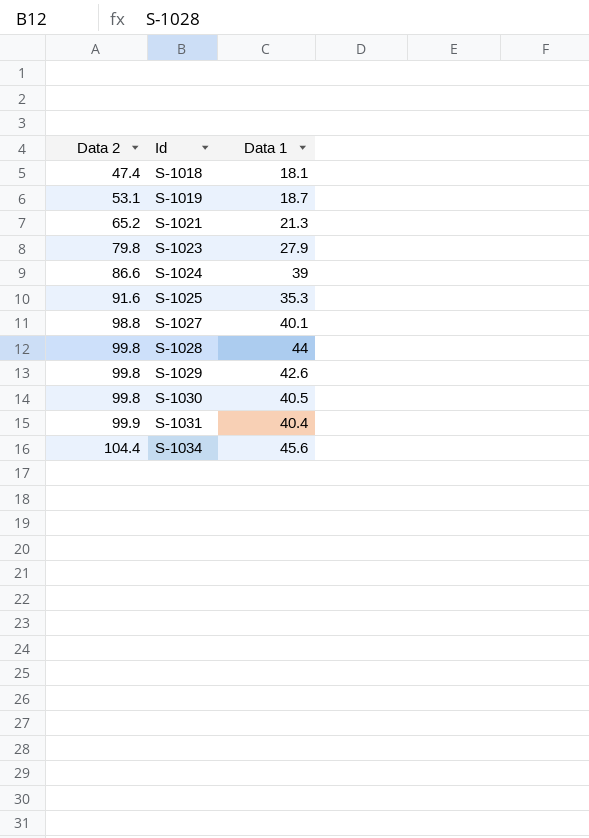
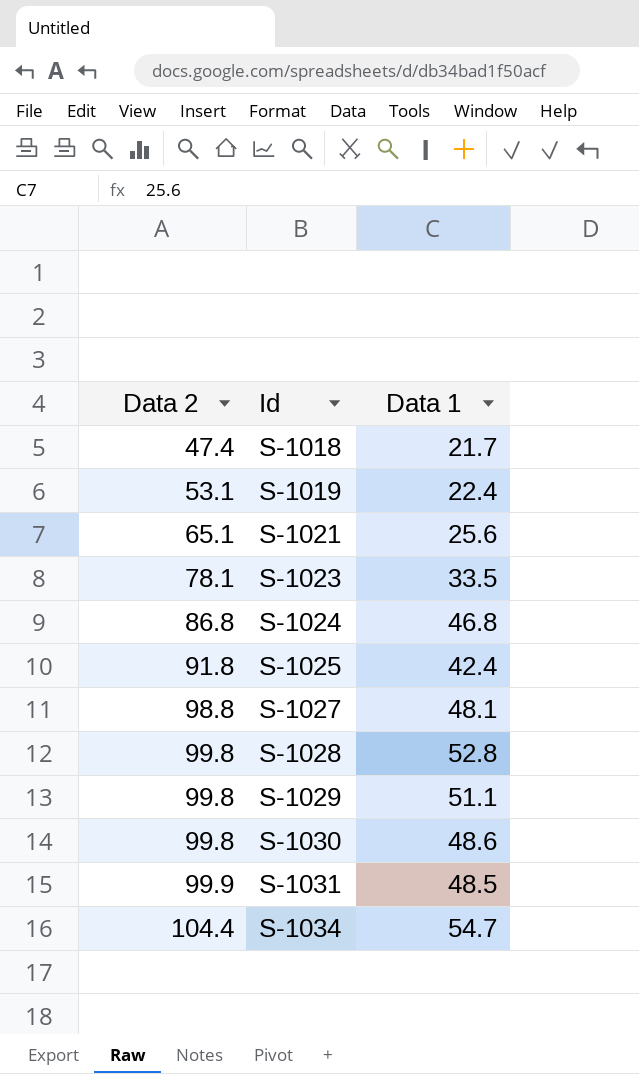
S-1018 | Data 1: 18.1 -> 21.7
S-1019 | Data 1: 18.7 -> 22.4
S-1021 | Data 2: 65.2 -> 65.1
S-1021 | Data 1: 21.3 -> 25.6
S-1023 | Data 2: 79.8 -> 78.1
S-1023 | Data 1: 27.9 -> 33.5
S-1024 | Data 2: 86.6 -> 86.8
S-1024 | Data 1: 39 -> 46.8
S-1025 | Data 2: 91.6 -> 91.8
S-1025 | Data 1: 35.3 -> 42.4
S-1027 | Data 1: 40.1 -> 48.1
S-1028 | Data 1: 44 -> 52.8
S-1029 | Data 1: 42.6 -> 51.1
S-1030 | Data 1: 40.5 -> 48.6
S-1031 | Data 1: 40.4 -> 48.5
S-1034 | Data 1: 45.6 -> 54.7

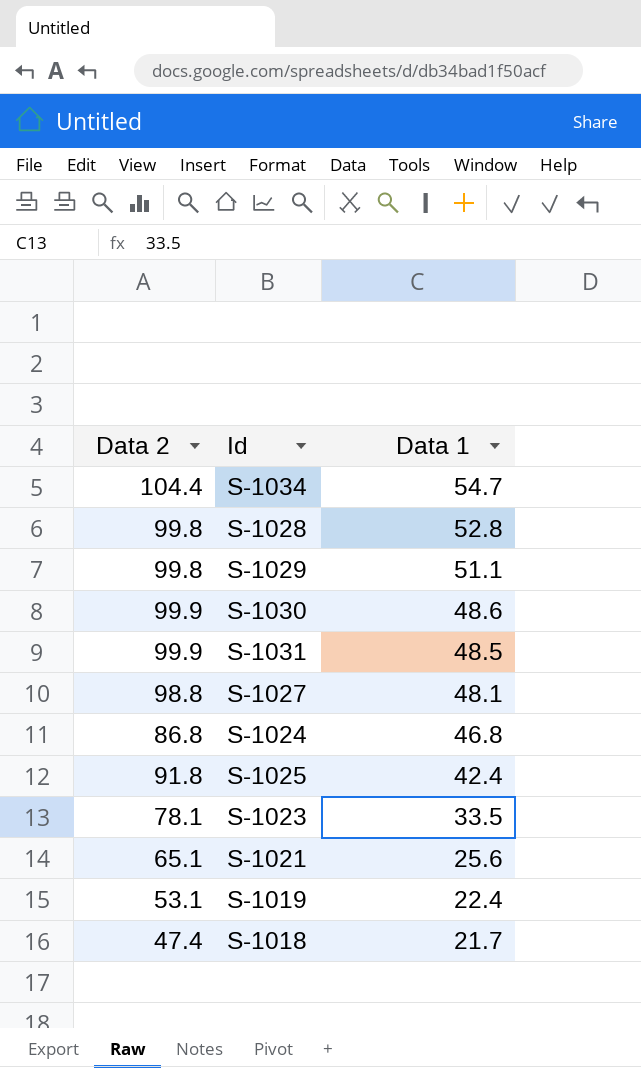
row order: Data 2 ascending -> Data 1 descending
S-1030 | Data 2: 99.8 -> 99.9

